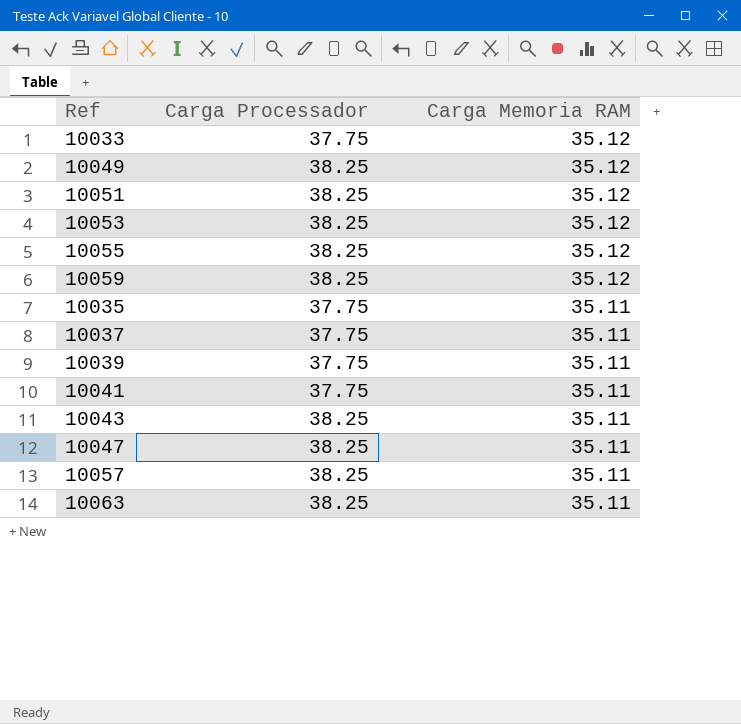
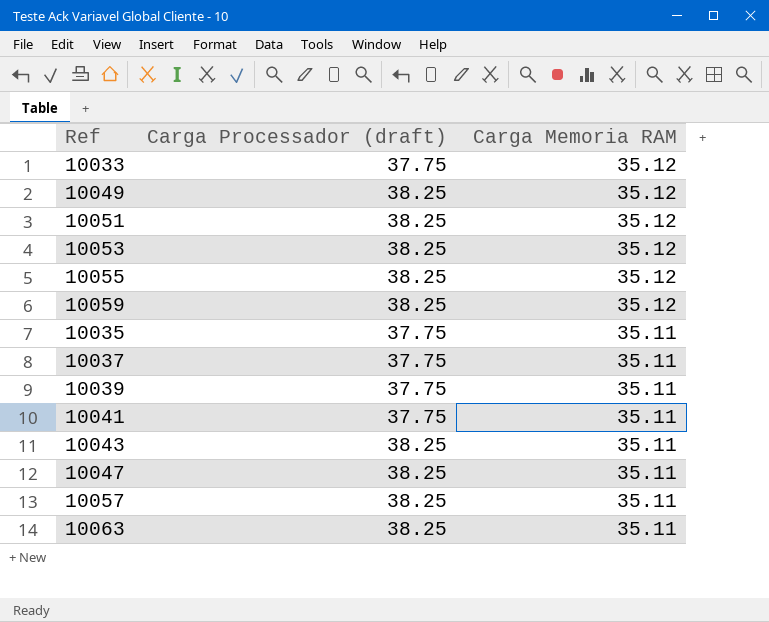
column name: Carga Processador -> Carga Processador (draft)

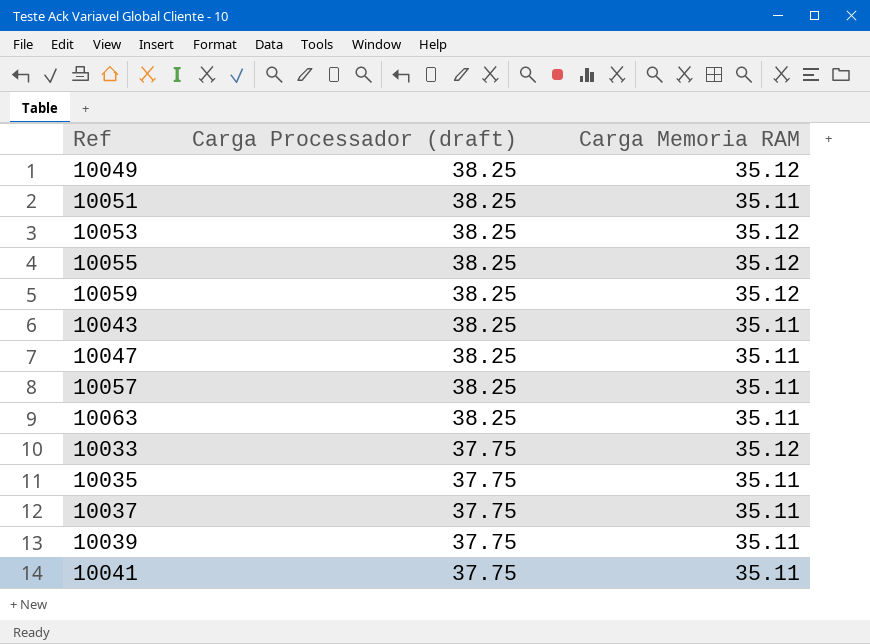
row order: Carga Memoria RAM descending -> Carga Processador (draft) descending
10051 | Carga Memoria RAM: 35.12 -> 35.11

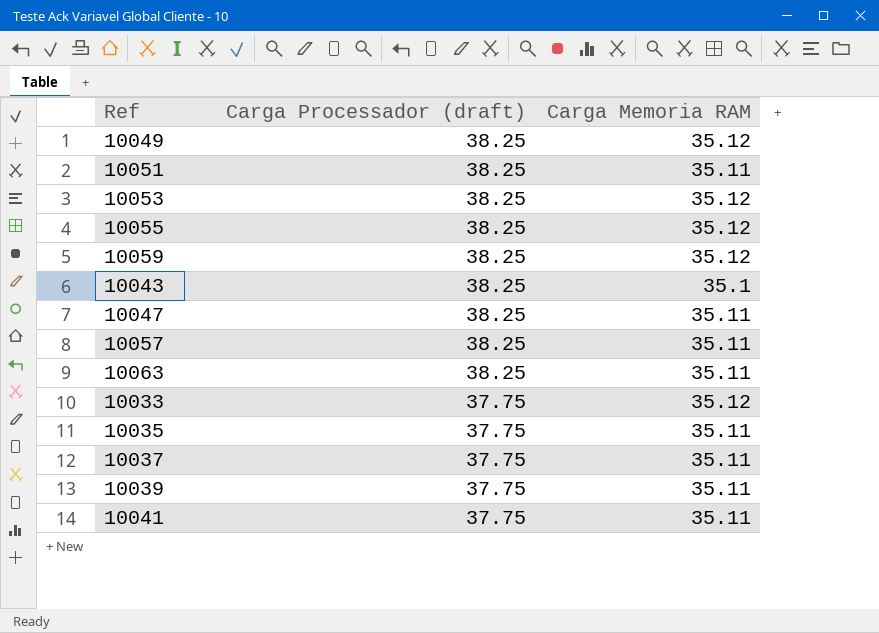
10043 | Carga Memoria RAM: 35.11 -> 35.1

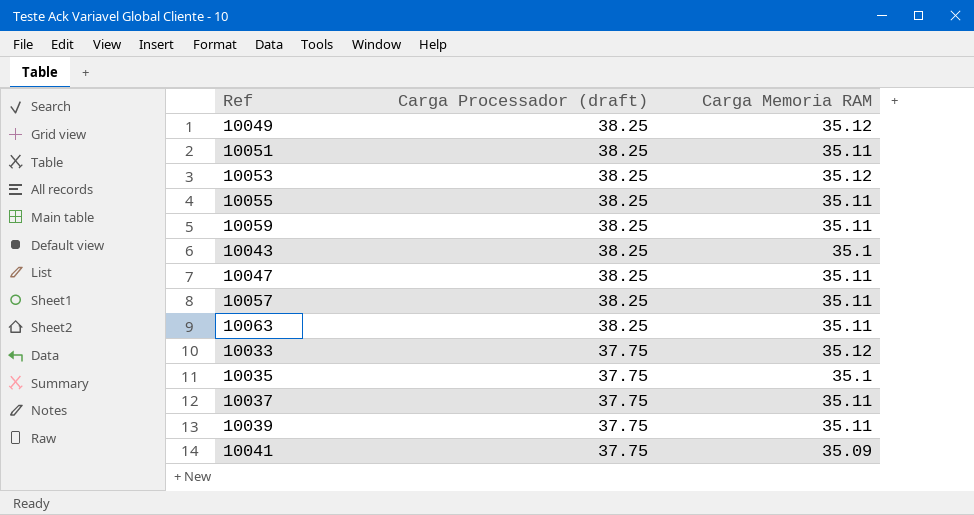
10055 | Carga Memoria RAM: 35.12 -> 35.11
10059 | Carga Memoria RAM: 35.12 -> 35.11
10035 | Carga Memoria RAM: 35.11 -> 35.1
10041 | Carga Memoria RAM: 35.11 -> 35.09

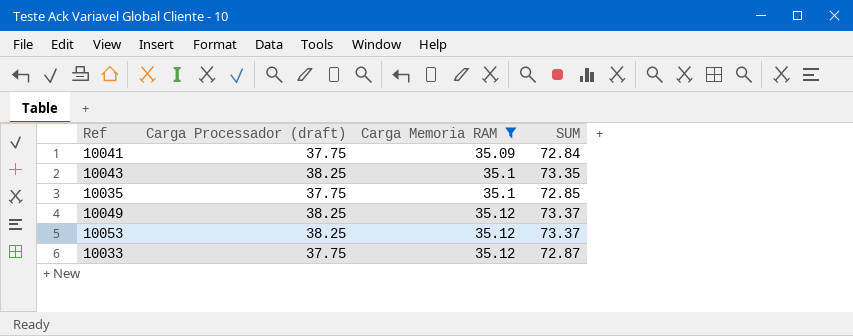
filter: none -> Carga Memoria RAM != 35.11
row order: Carga Processador (draft) descending -> Carga Memoria RAM ascending
column SUM | formula: none -> [Carga Processador (draft)] + [Carga Memoria RAM]

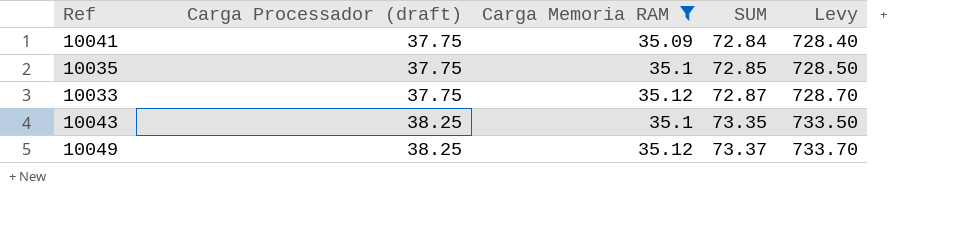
row order: Carga Memoria RAM ascending -> Carga Processador (draft) ascending
column Levy | formula: none -> [SUM] * 10
row 10053: 38.25 | 35.12 | 73.37 -> none

